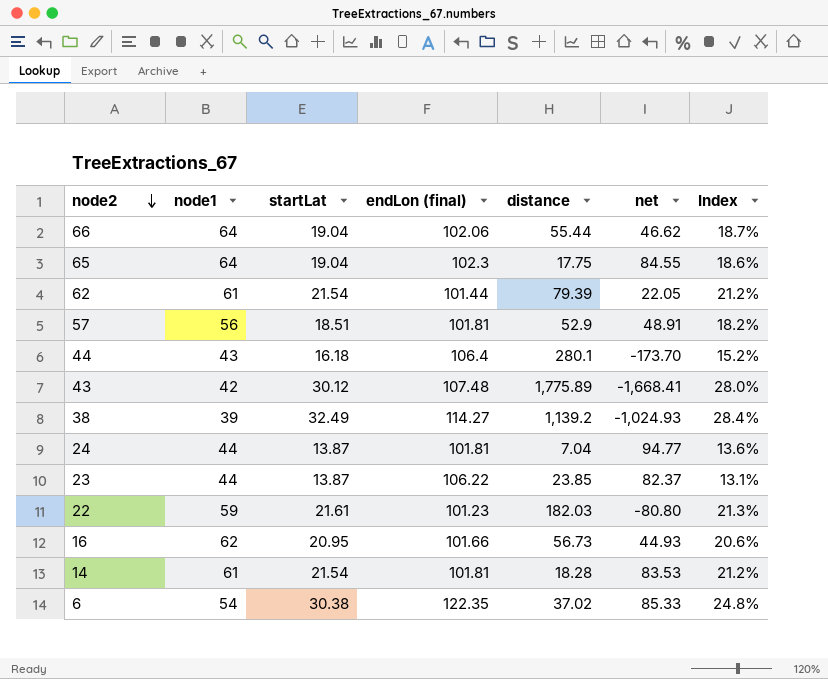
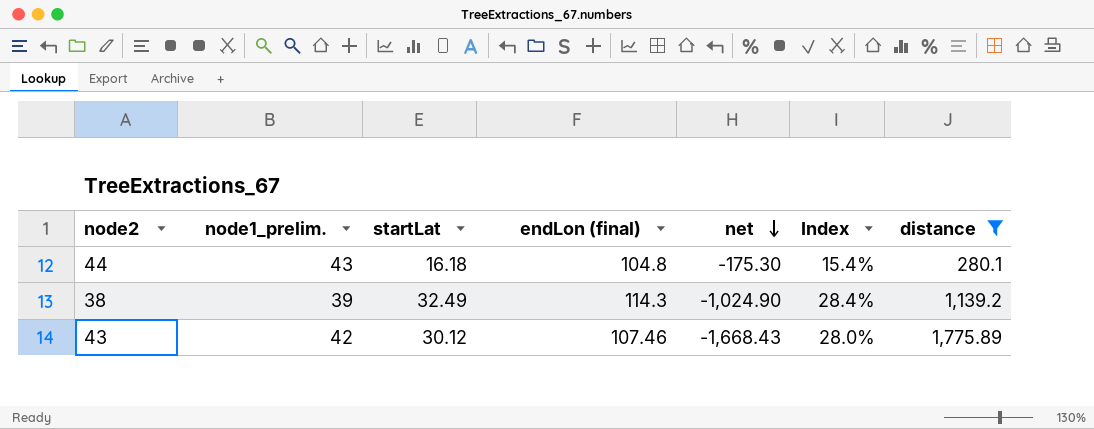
filter: none -> distance >= 280.1
row order: node2 descending -> net descending
column name: node1 -> node1_prelim.
column distance | position: 5 -> 7
44 | endLon (final): 106.4 -> 104.8
44 | net: -173.70 -> -175.30
44 | Index: 15.2% -> 15.4%
38 | endLon (final): 114.27 -> 114.3
38 | net: -1,024.93 -> -1,024.90
43 | endLon (final): 107.48 -> 107.46
43 | net: -1,668.41 -> -1,668.43

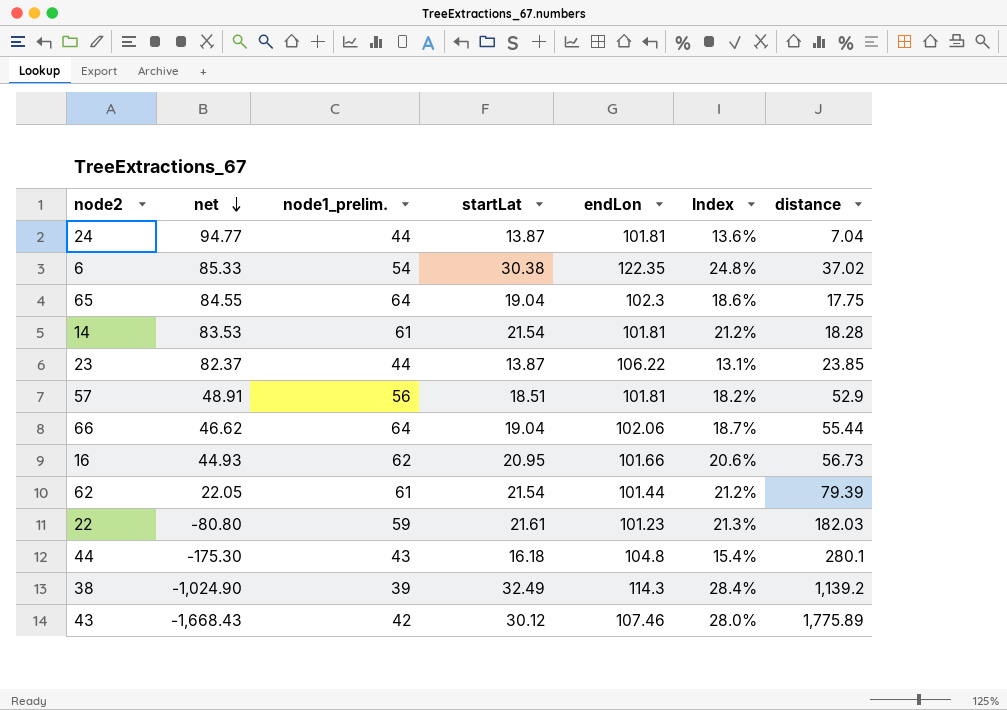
filter: distance >= 280.1 -> none
column net | position: 5 -> 2
column name: endLon (final) -> endLon

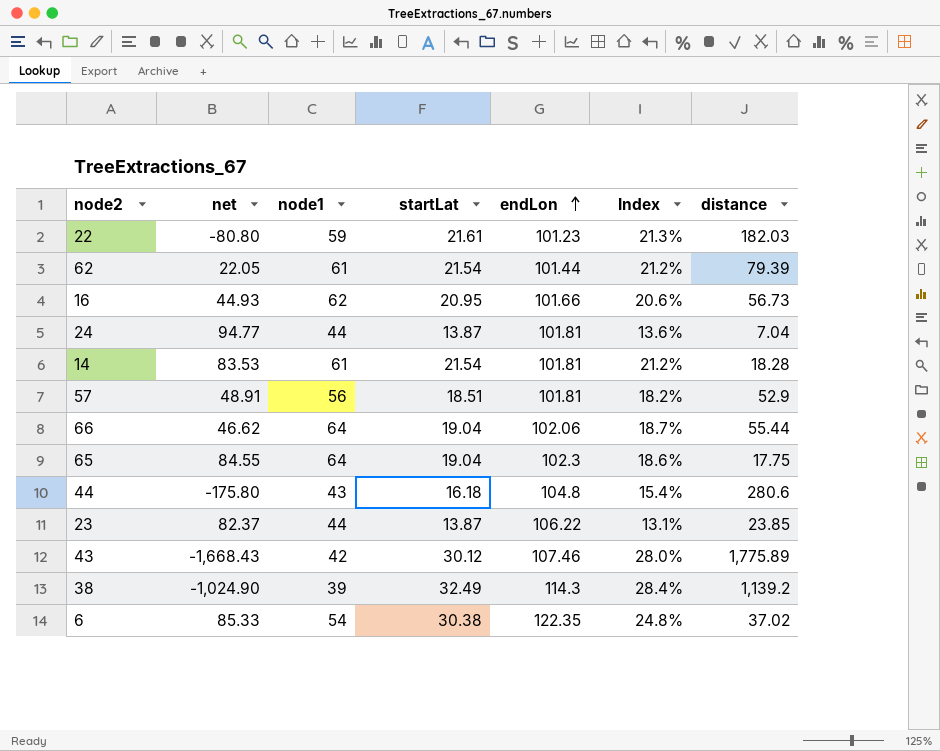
row order: net descending -> endLon ascending
column name: node1_prelim. -> node1
44 | net: -175.30 -> -175.80
44 | distance: 280.1 -> 280.6

